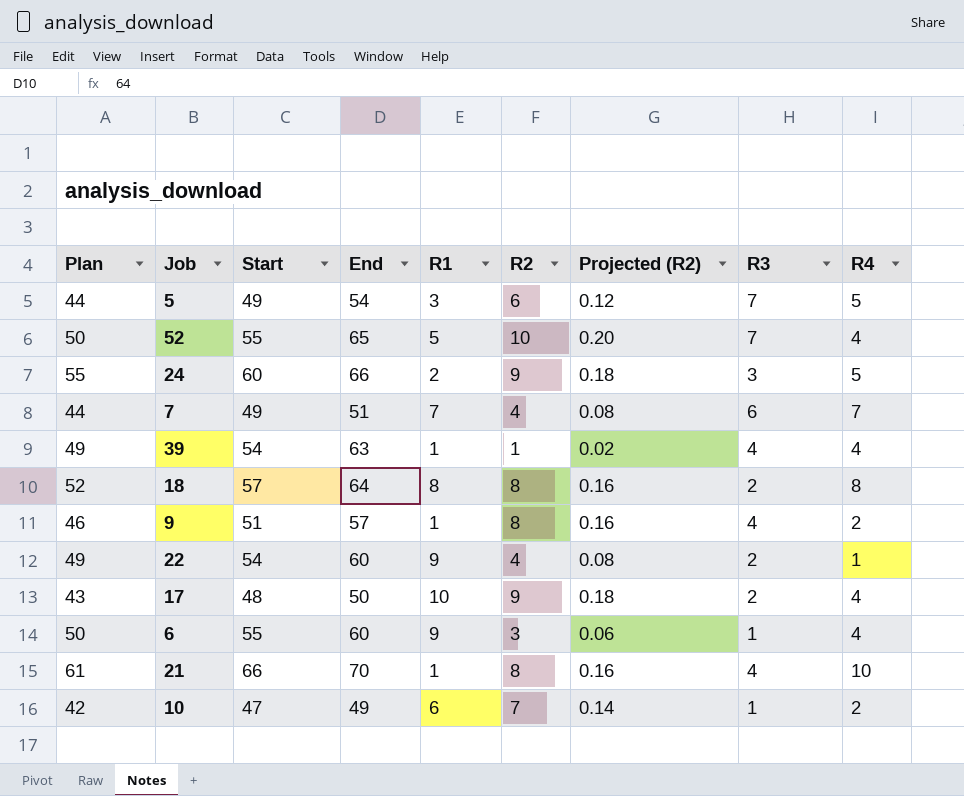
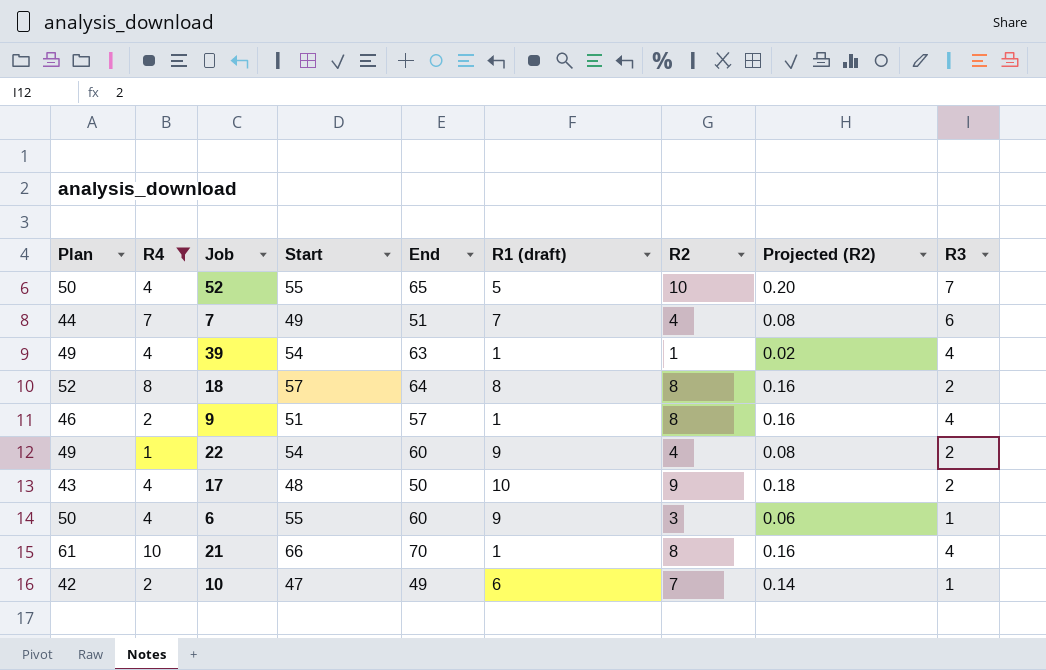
filter: none -> R4 != 5
column R4 | position: 9 -> 2
column name: R1 -> R1 (draft)

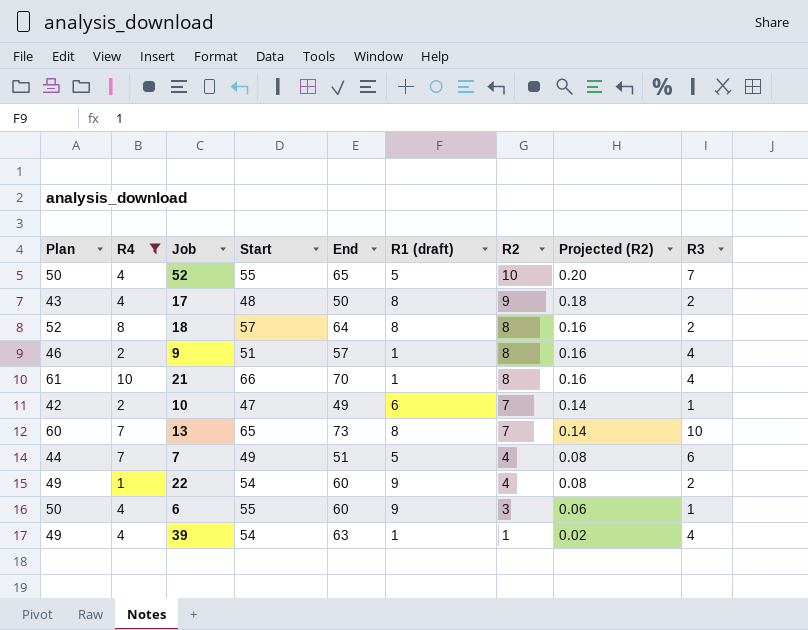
row order: none -> R2 descending
17 | R1 (draft): 10 -> 8
row 13: none -> 60 | 7 | 65 | 73 | 8 | 7 | 0.14 | 10
7 | R1 (draft): 7 -> 5

